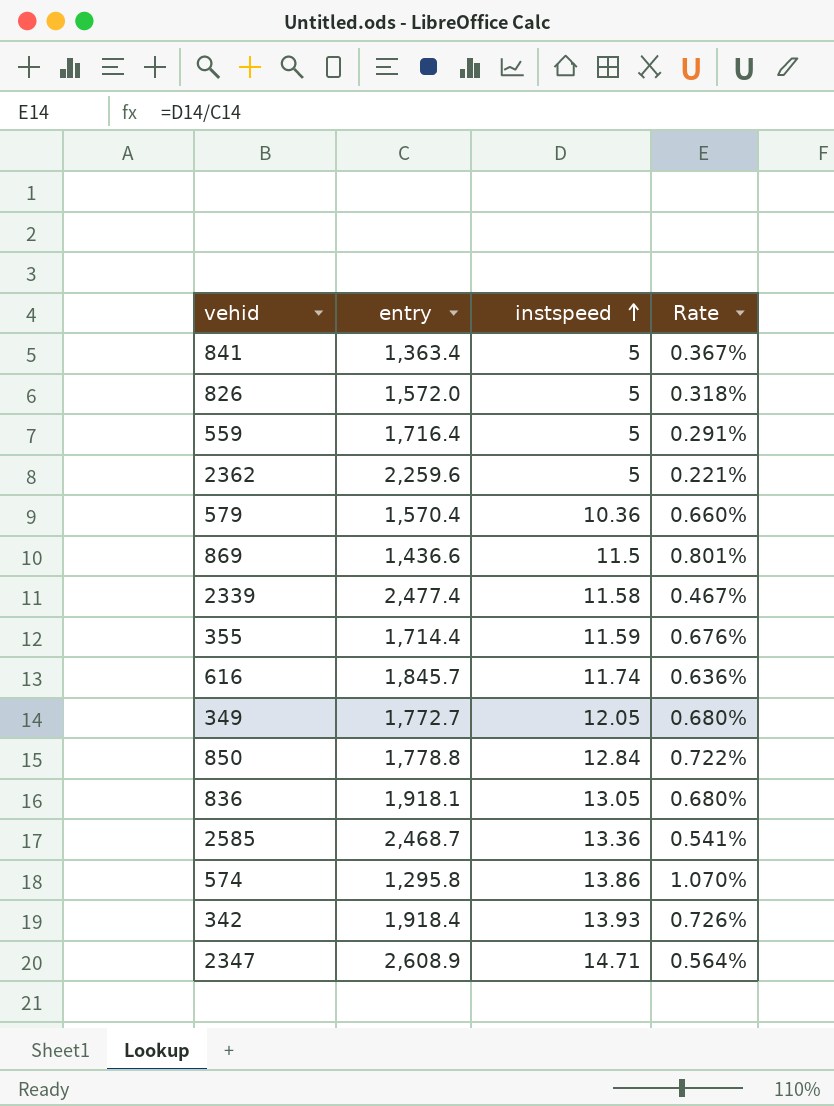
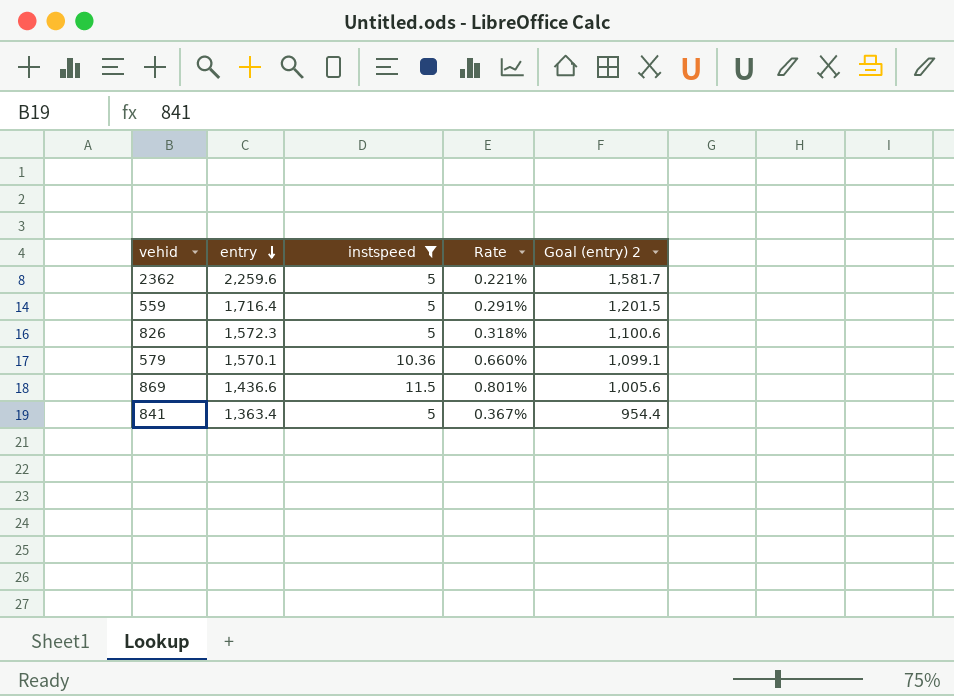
filter: none -> instspeed <= 11.5
row order: instspeed ascending -> entry descending
column Goal (entry) 2 | formula: none -> [entry] * 0.7
826 | entry: 1,572.0 -> 1,572.3
579 | entry: 1,570.4 -> 1,570.1

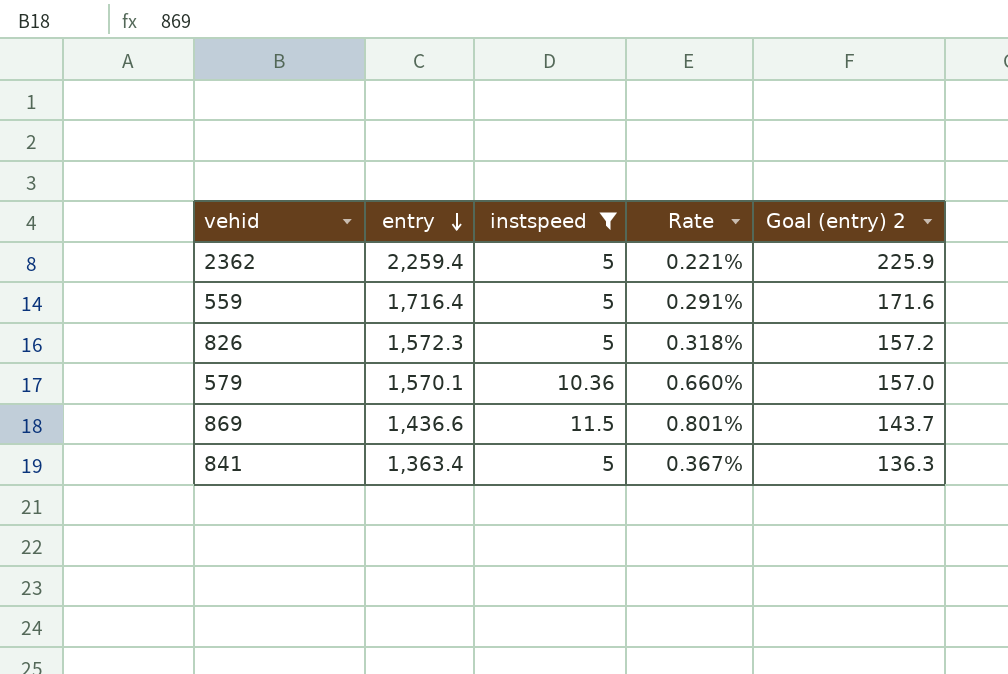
column Goal (entry) 2 | formula: [entry] * 0.7 -> [entry] * 0.1
2362 | entry: 2,259.6 -> 2,259.4

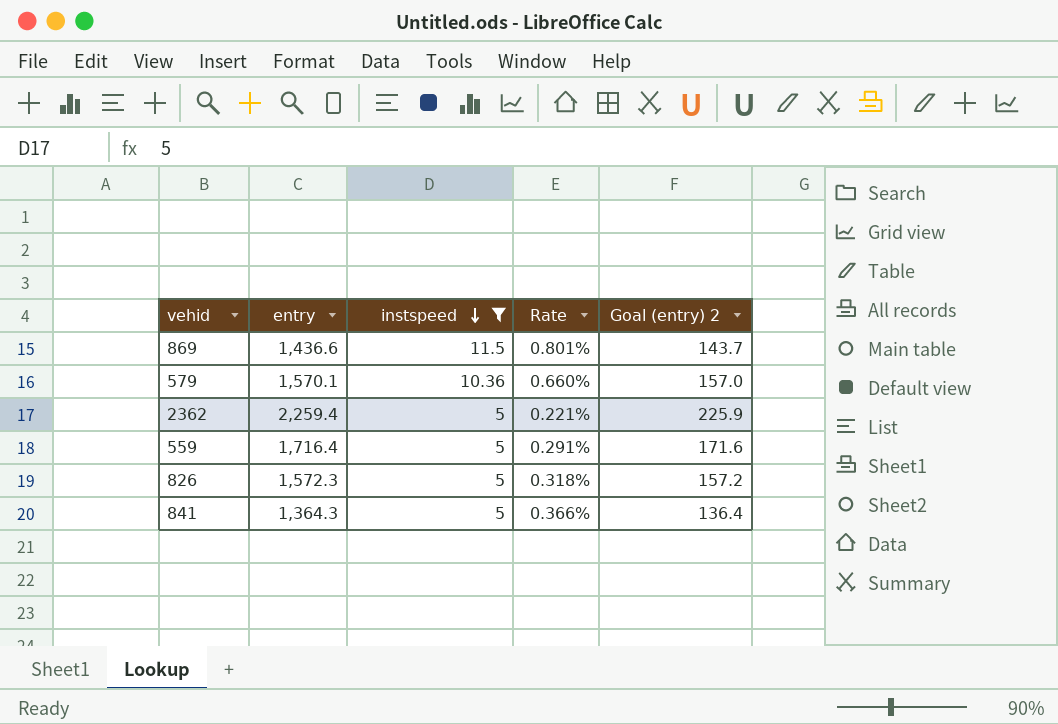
row order: entry descending -> instspeed descending
841 | entry: 1,363.4 -> 1,364.3
841 | Rate: 0.367% -> 0.366%
841 | Goal (entry) 2: 136.3 -> 136.4

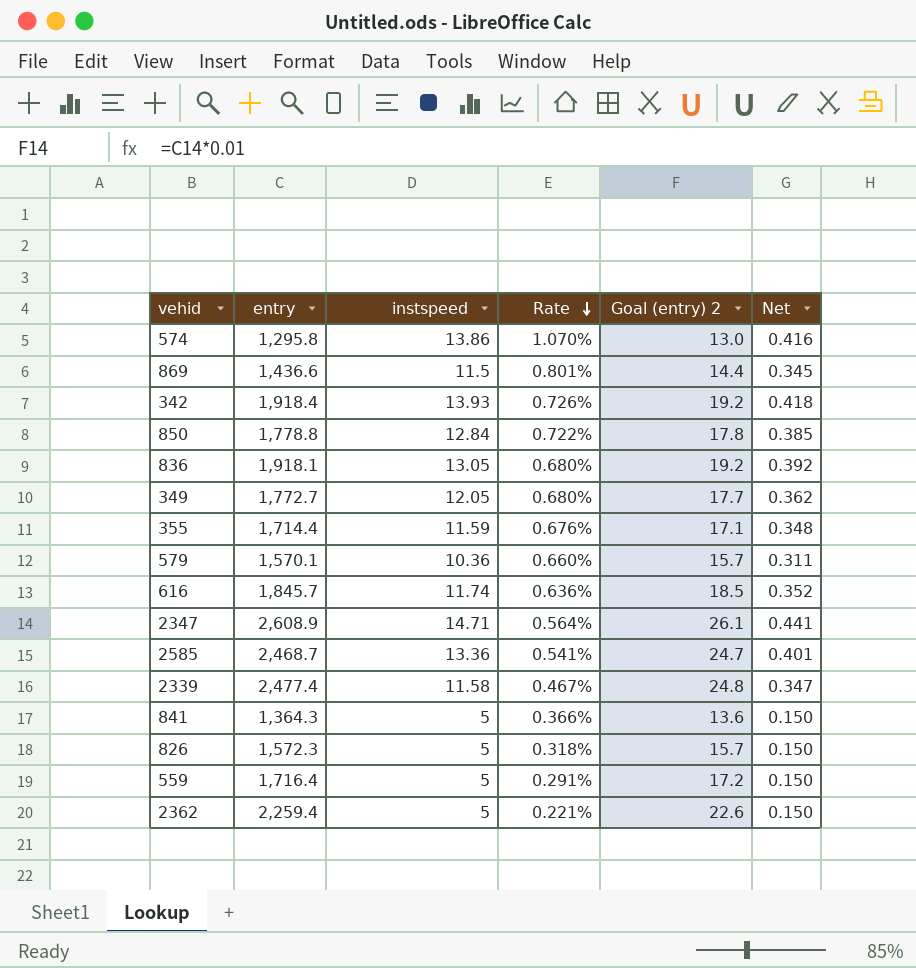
filter: instspeed <= 11.5 -> none
row order: instspeed descending -> Rate descending
column Goal (entry) 2 | formula: [entry] * 0.1 -> [entry] * 0.01
column Net | formula: none -> [instspeed] * 0.03

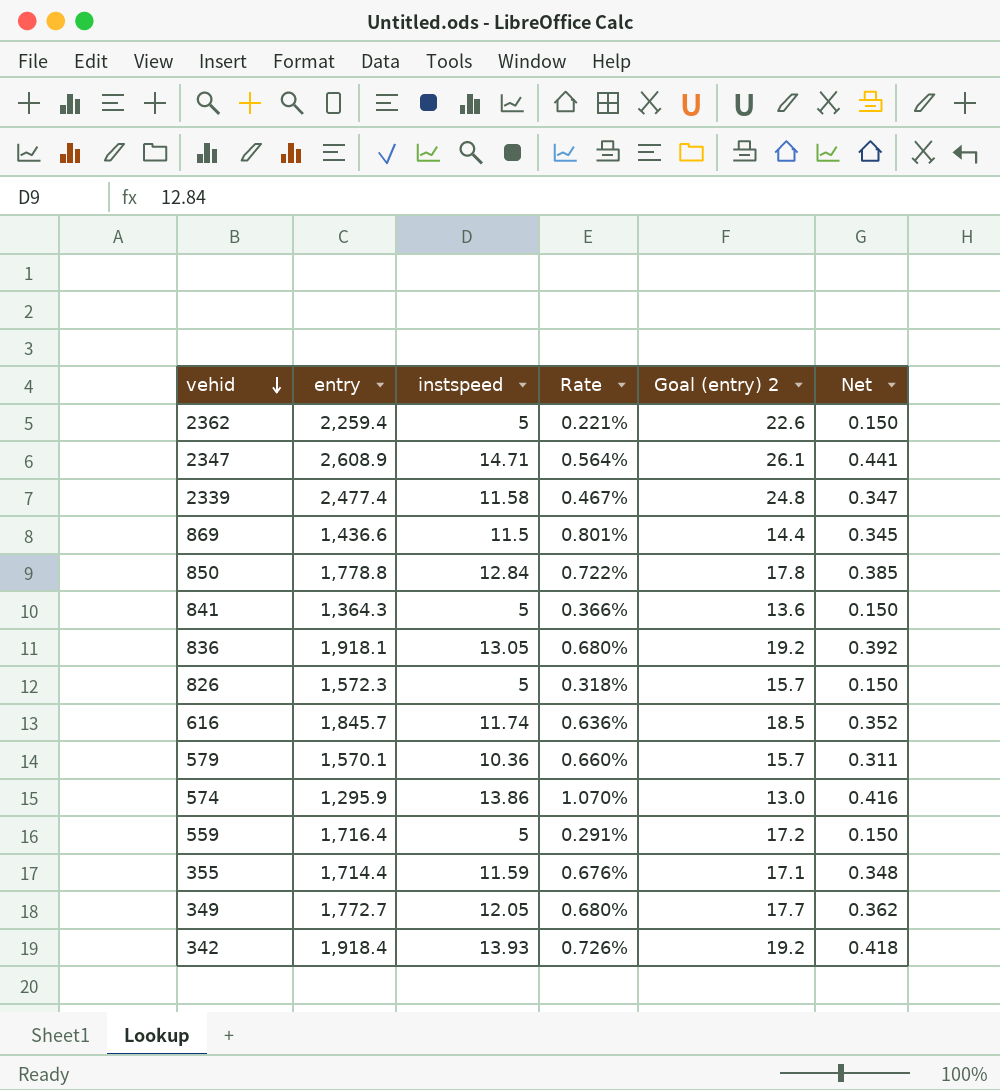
row order: Rate descending -> vehid descending
row 2585: 2,468.7 | 13.36 | 0.541% | 24.7 | 0.401 -> none
574 | entry: 1,295.8 -> 1,295.9

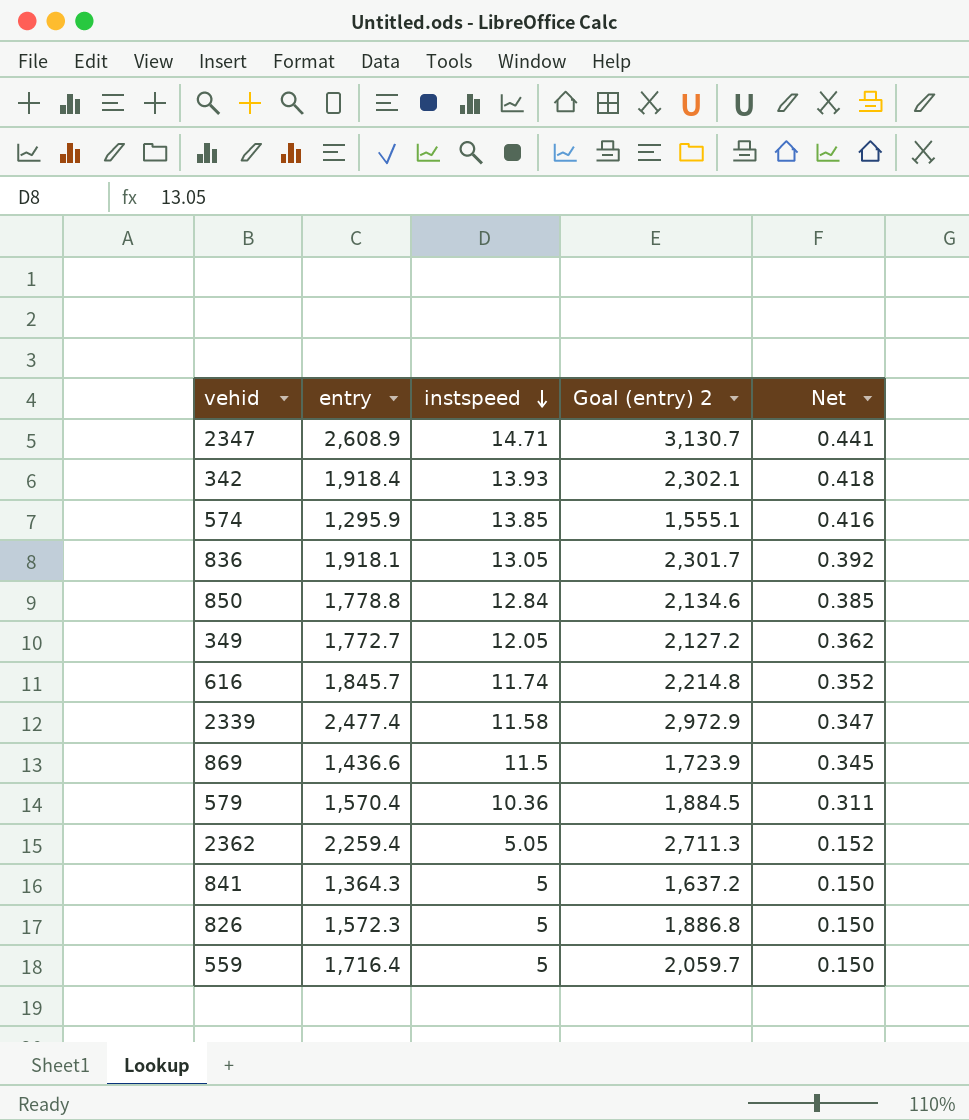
row order: vehid descending -> instspeed descending
column Rate | formula: [instspeed] / [entry] -> none
column Goal (entry) 2 | formula: [entry] * 0.01 -> [entry] * 1.2
row 355: 1,714.4 | 11.59 | 0.676% | 17.1 | 0.348 -> none
574 | instspeed: 13.86 -> 13.85
579 | entry: 1,570.1 -> 1,570.4
2362 | instspeed: 5 -> 5.05
2362 | Net: 0.150 -> 0.152

